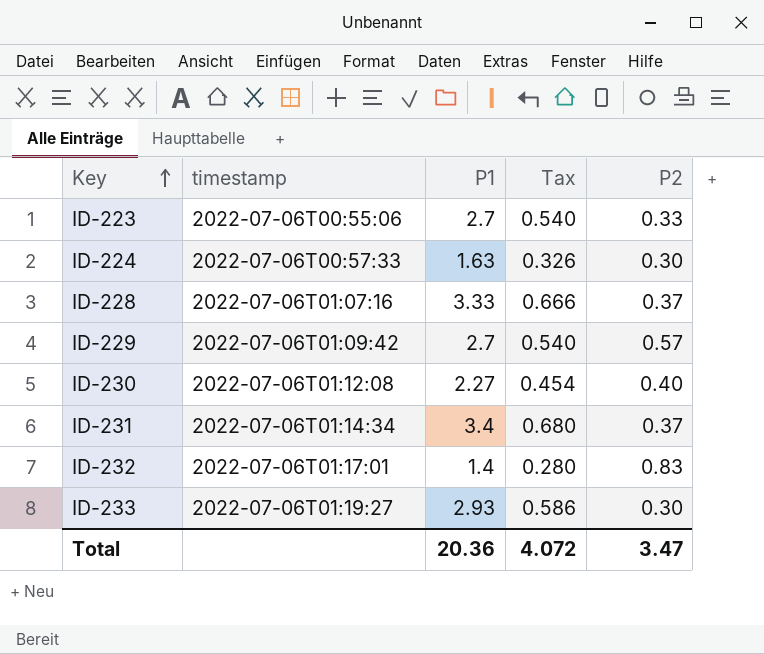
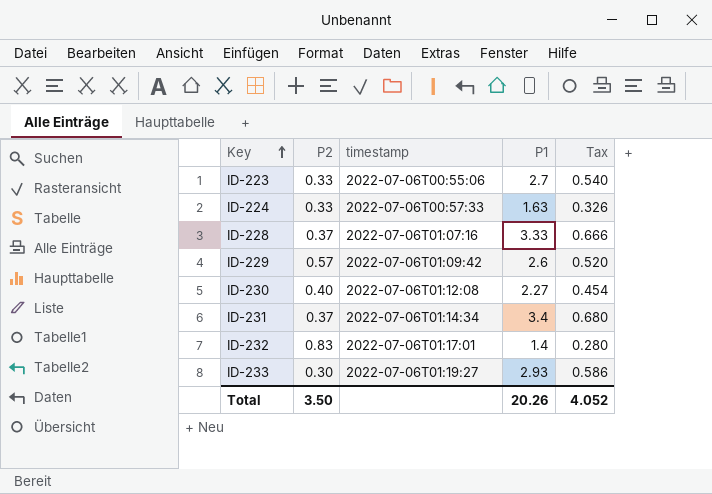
column P2 | position: 5 -> 2
ID-224 | P2: 0.30 -> 0.33
ID-229 | P1: 2.7 -> 2.6
ID-229 | Tax: 0.540 -> 0.520
Total | P2: 3.47 -> 3.50
Total | P1: 20.36 -> 20.26
Total | Tax: 4.072 -> 4.052

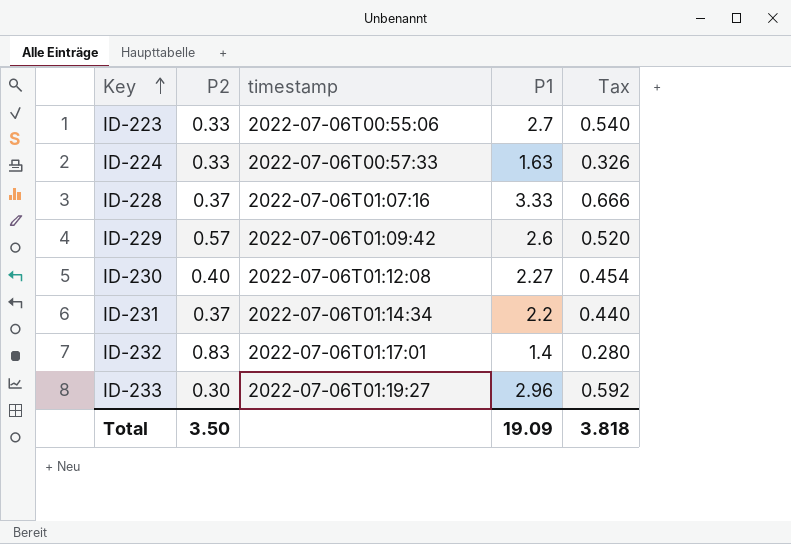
ID-231 | P1: 3.4 -> 2.2
ID-231 | Tax: 0.680 -> 0.440
ID-233 | P1: 2.93 -> 2.96
ID-233 | Tax: 0.586 -> 0.592
Total | P1: 20.26 -> 19.09
Total | Tax: 4.052 -> 3.818

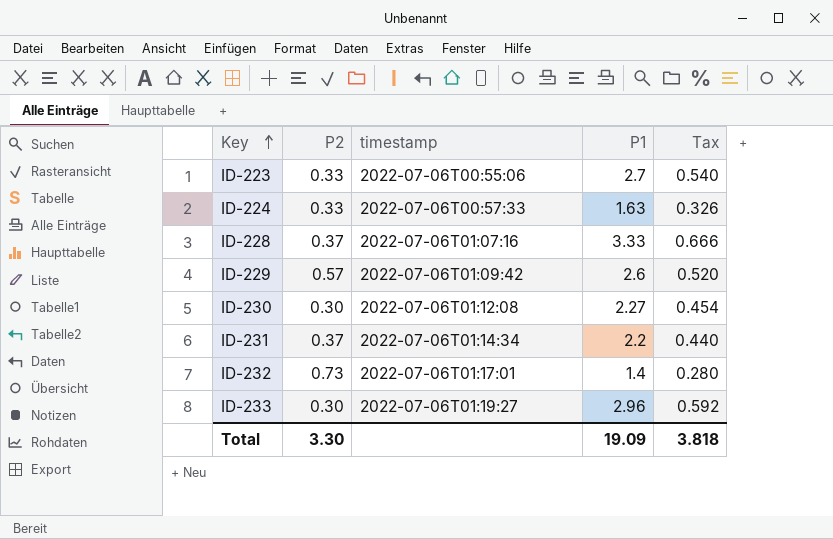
ID-230 | P2: 0.40 -> 0.30
ID-232 | P2: 0.83 -> 0.73
Total | P2: 3.50 -> 3.30

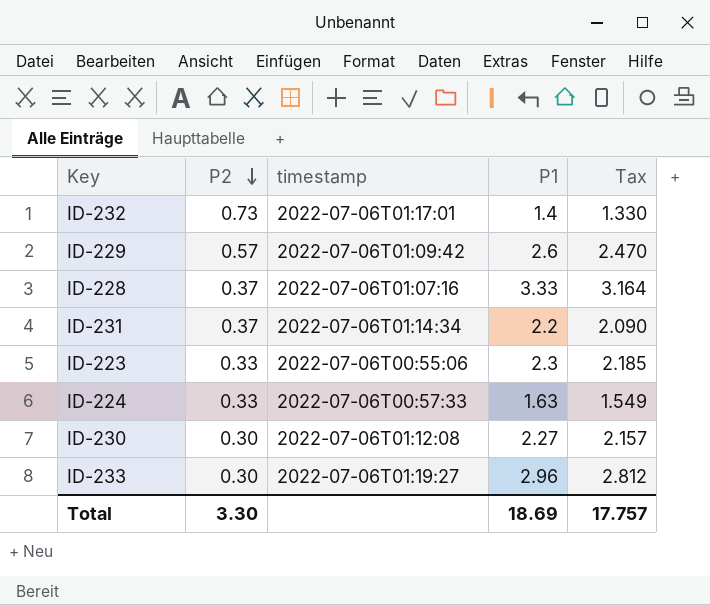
row order: Key ascending -> P2 descending
column Tax | formula: [P1] * 0.2 -> [P1] * 0.95
ID-223 | P1: 2.7 -> 2.3
Total | P1: 19.09 -> 18.69
Total | Tax: 3.818 -> 17.757

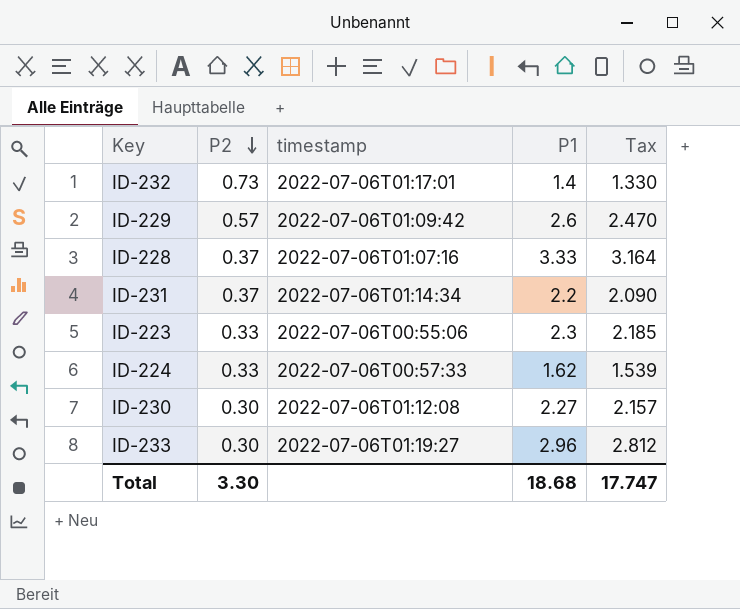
ID-224 | P1: 1.63 -> 1.62
ID-224 | Tax: 1.549 -> 1.539
Total | P1: 18.69 -> 18.68
Total | Tax: 17.757 -> 17.747

